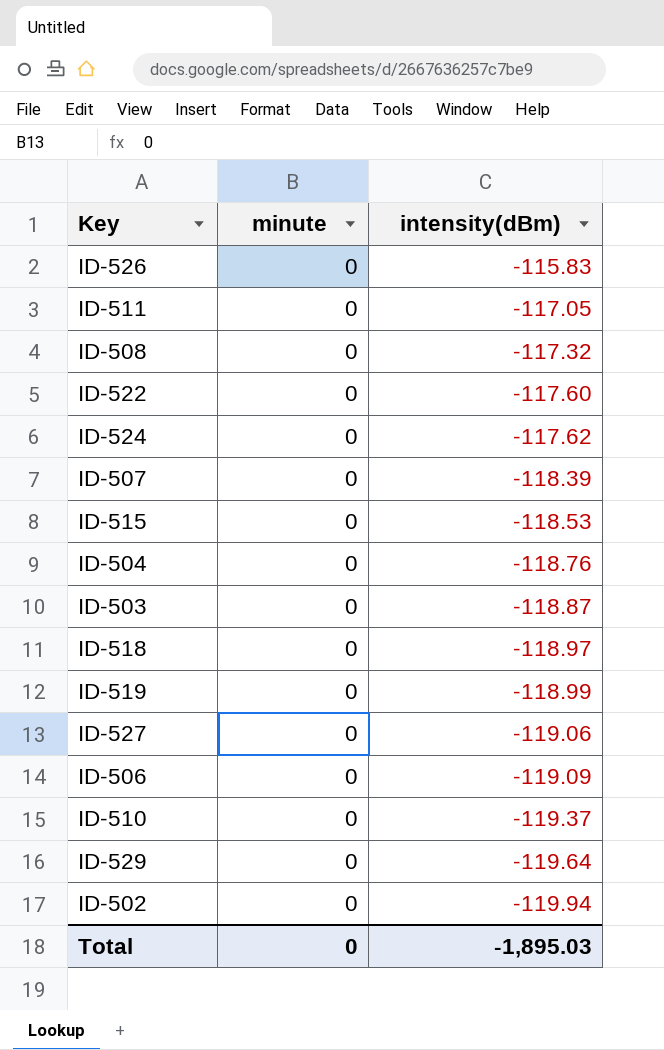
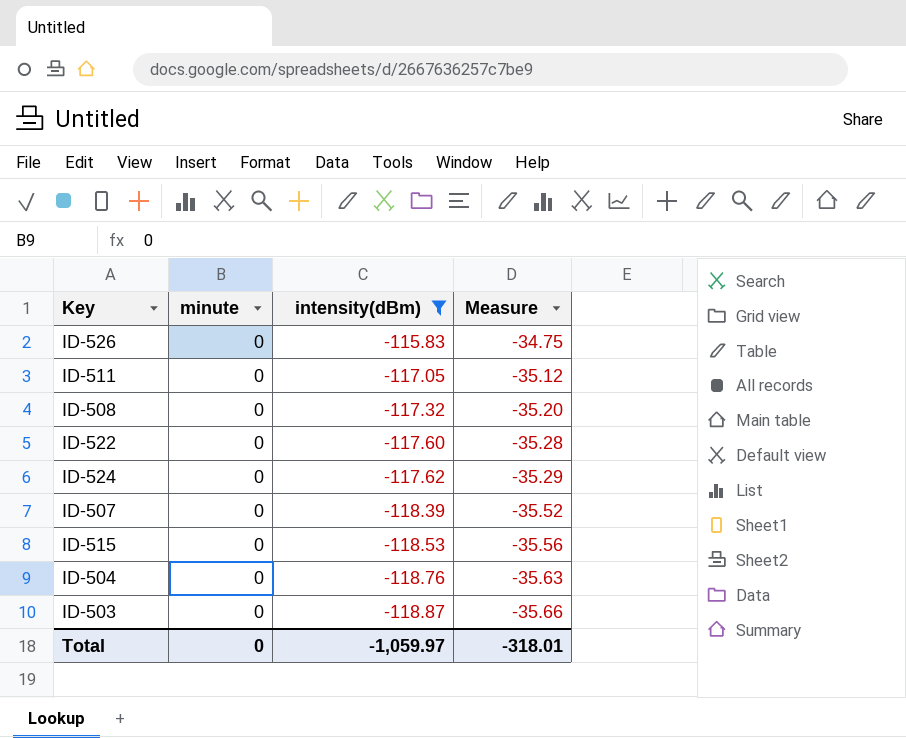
filter: none -> intensity(dBm) >= -118.87
column Measure | formula: none -> [intensity(dBm)] * 0.3
Total | intensity(dBm): -1,895.03 -> -1,059.97

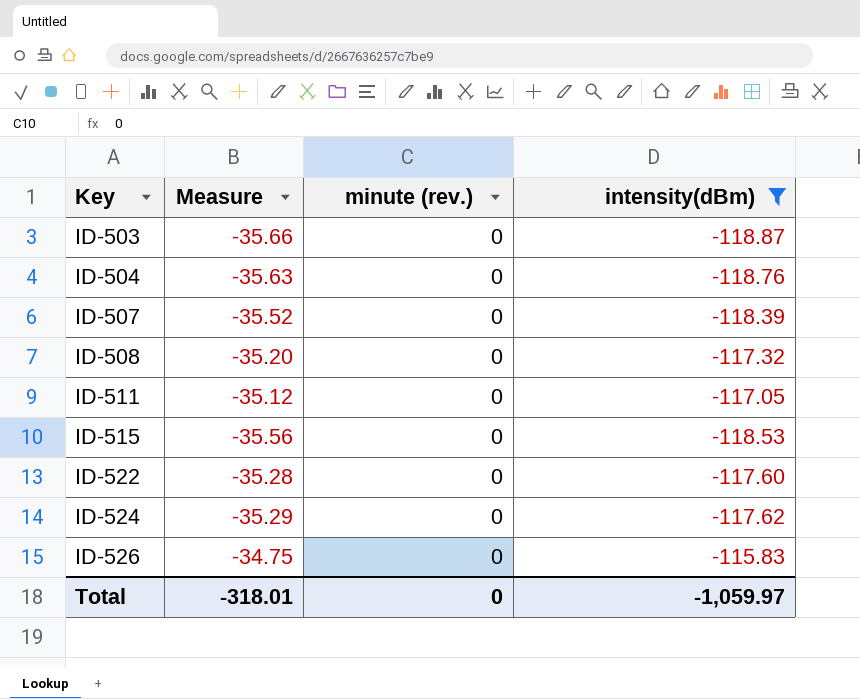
row order: intensity(dBm) descending -> Key ascending
column Measure | position: 4 -> 2
column name: minute -> minute (rev.)

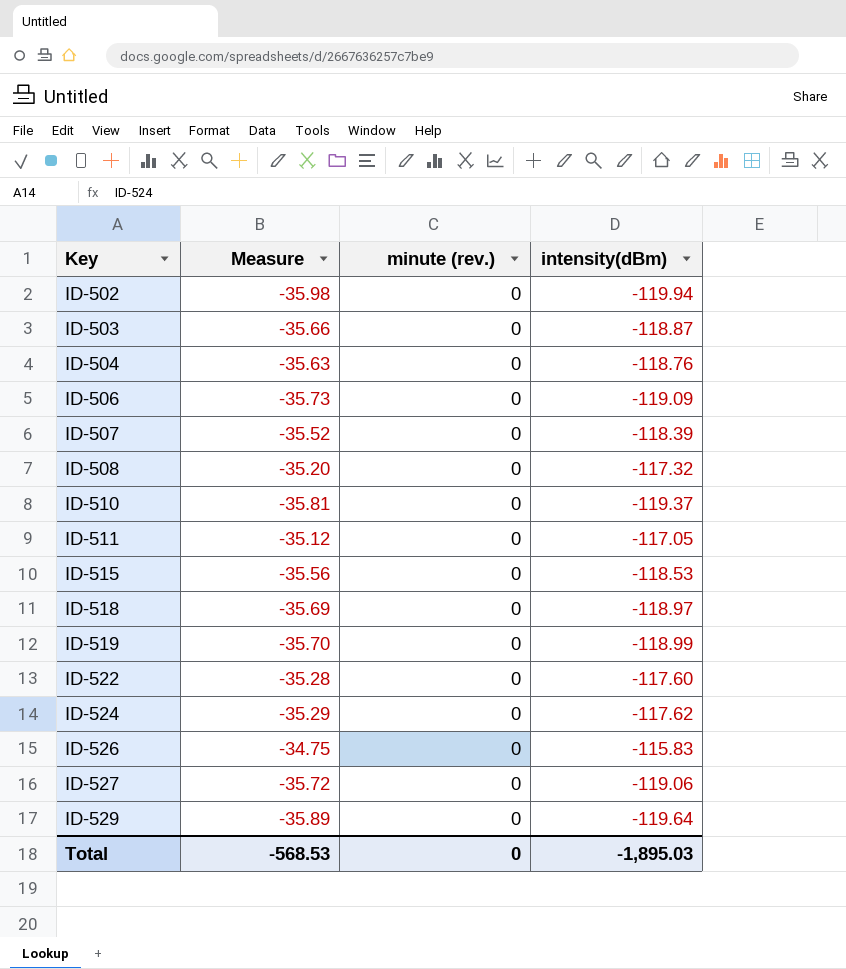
filter: intensity(dBm) >= -118.87 -> none
Total | Measure: -318.01 -> -568.53
Total | intensity(dBm): -1,059.97 -> -1,895.03

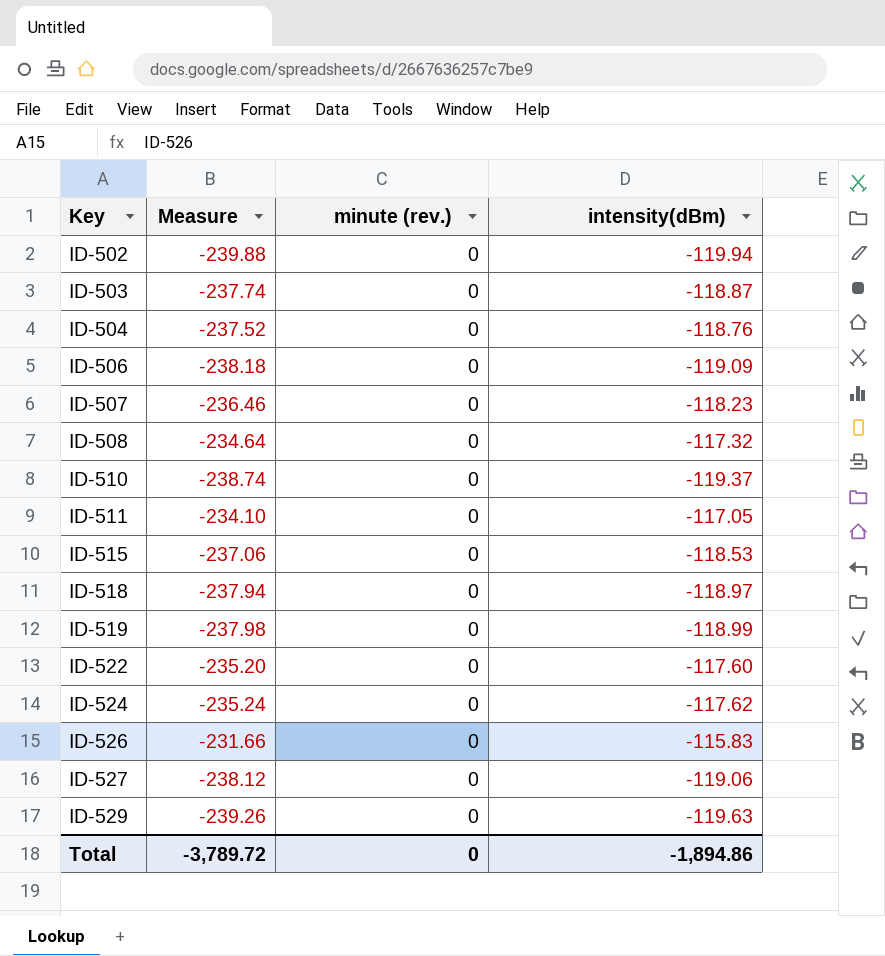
column Measure | formula: [intensity(dBm)] * 0.3 -> [intensity(dBm)] * 2
ID-507 | intensity(dBm): -118.39 -> -118.23
ID-529 | intensity(dBm): -119.64 -> -119.63
Total | Measure: -568.53 -> -3,789.72
Total | intensity(dBm): -1,895.03 -> -1,894.86

